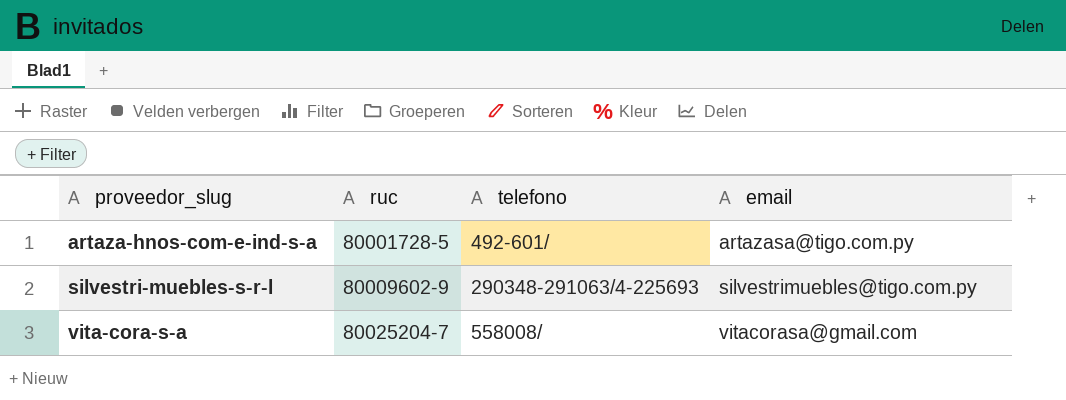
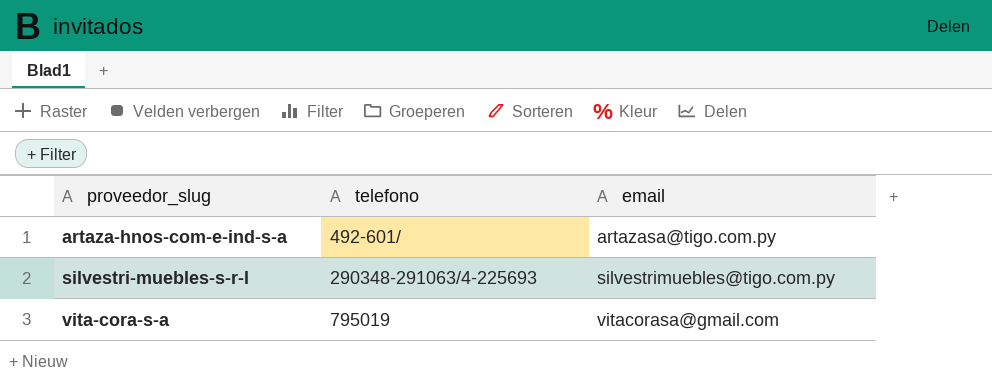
column ruc | position: 2 -> none
vita-cora-s-a | telefono: 558008/ -> 795019

